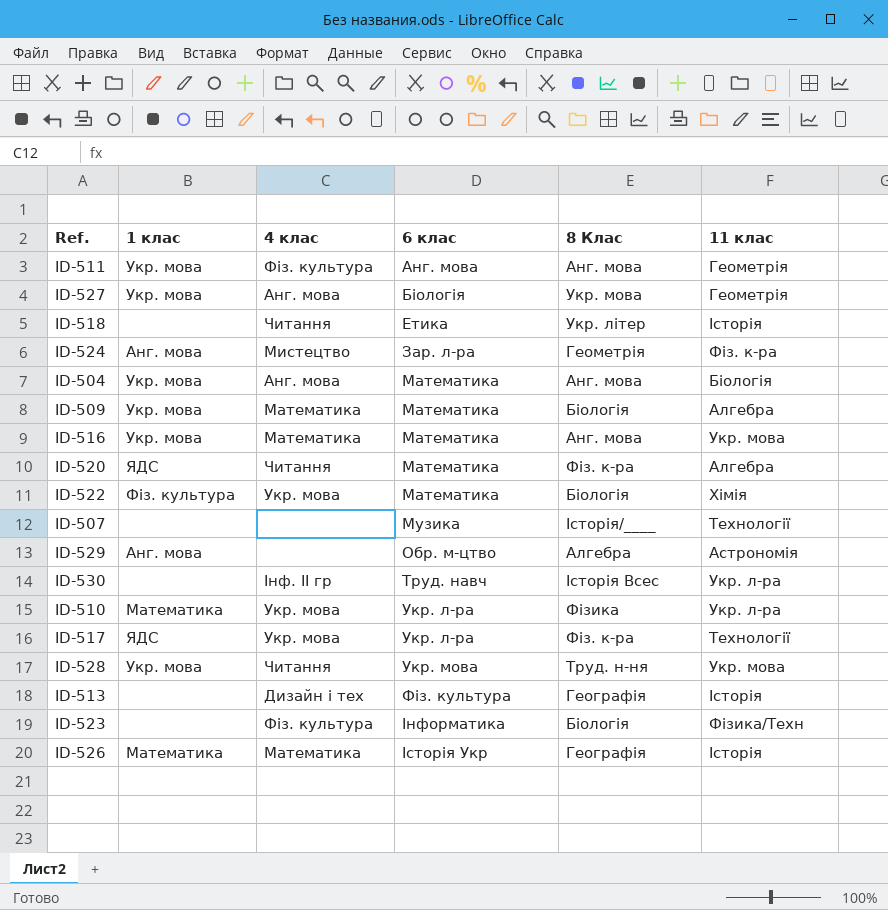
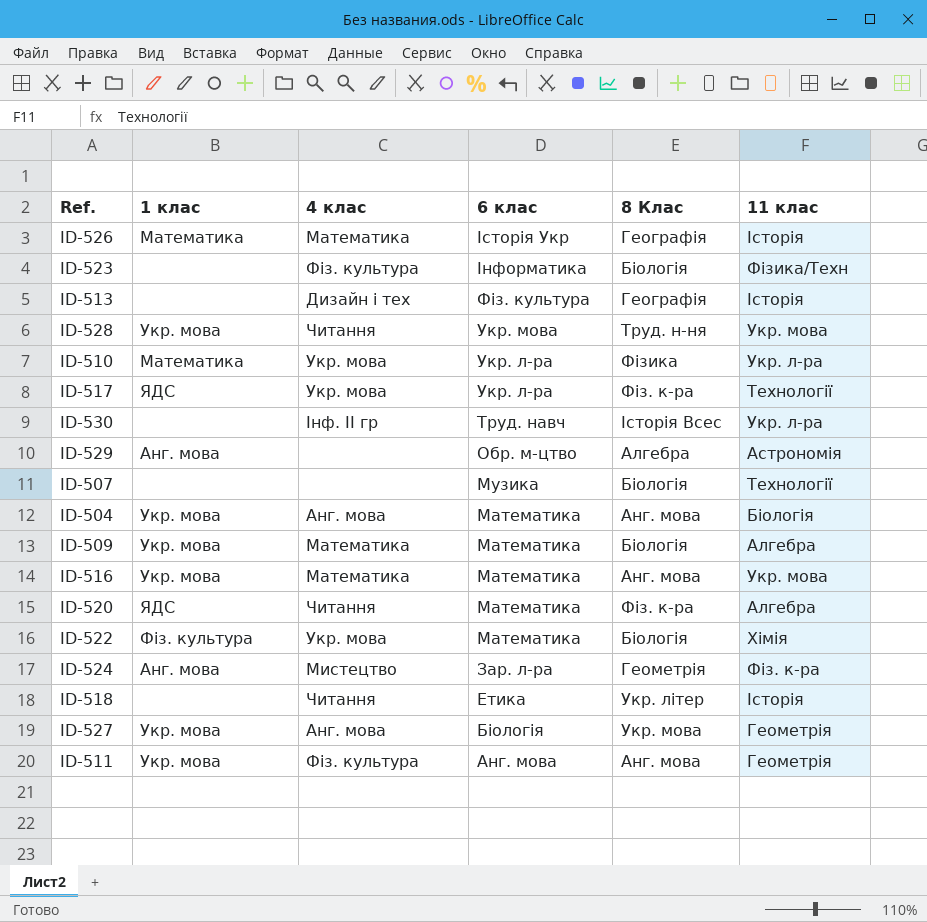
row order: 6 клас ascending -> 6 клас descending
ID-507 | 8 Клас: Історія/____ -> Біологія

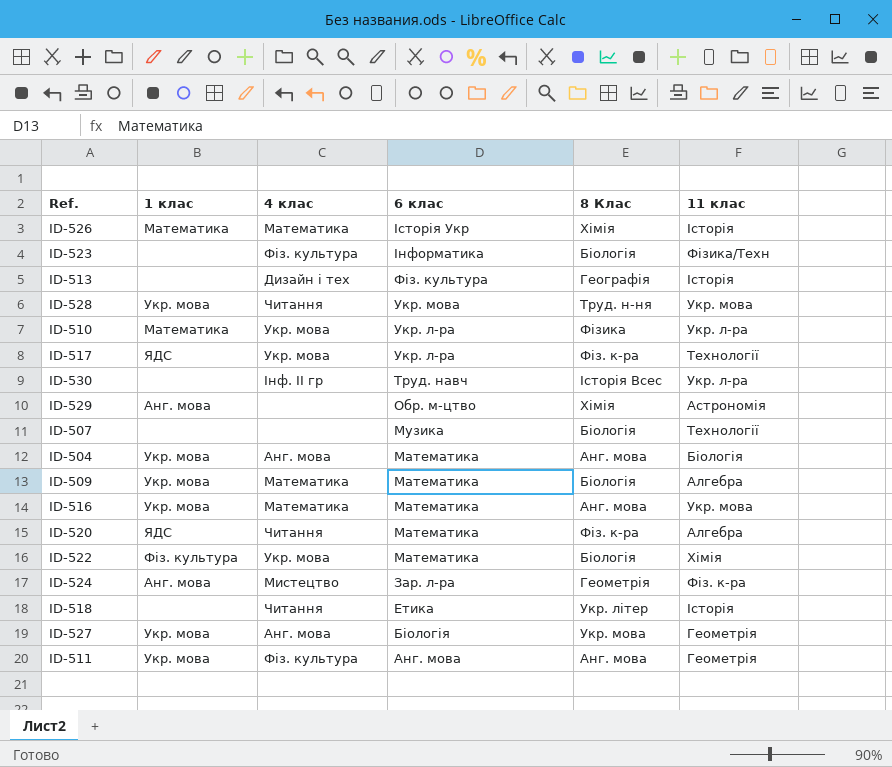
ID-526 | 8 Клас: Географія -> Хімія
ID-529 | 8 Клас: Алгебра -> Хімія

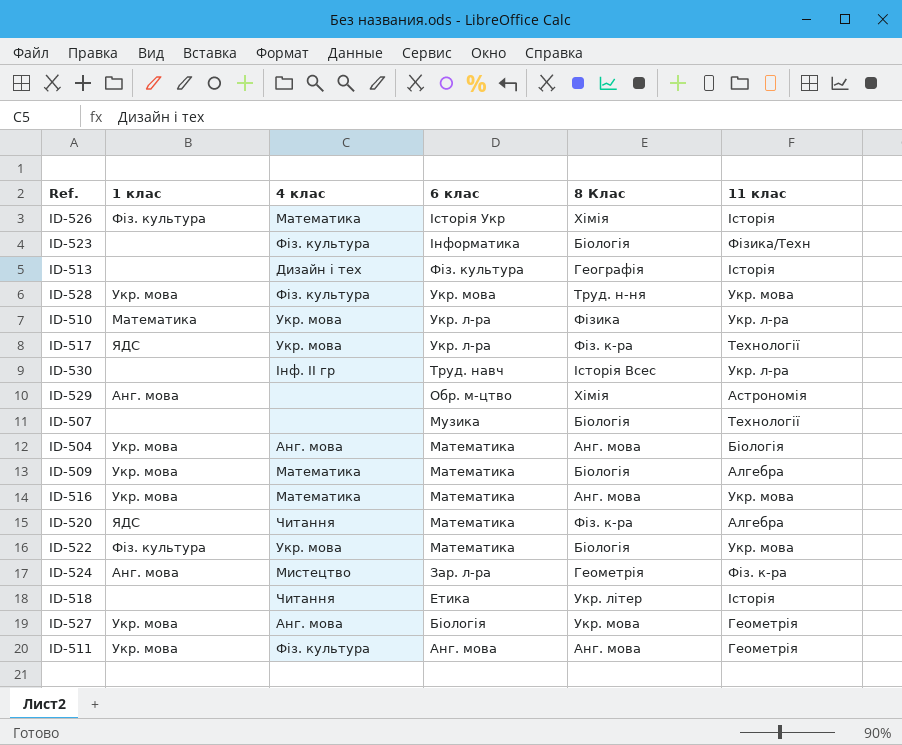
ID-526 | 1 клас: Математика -> Фіз. культура
ID-528 | 4 клас: Читання -> Фіз. культура
ID-522 | 11 клас: Хімія -> Укр. мова

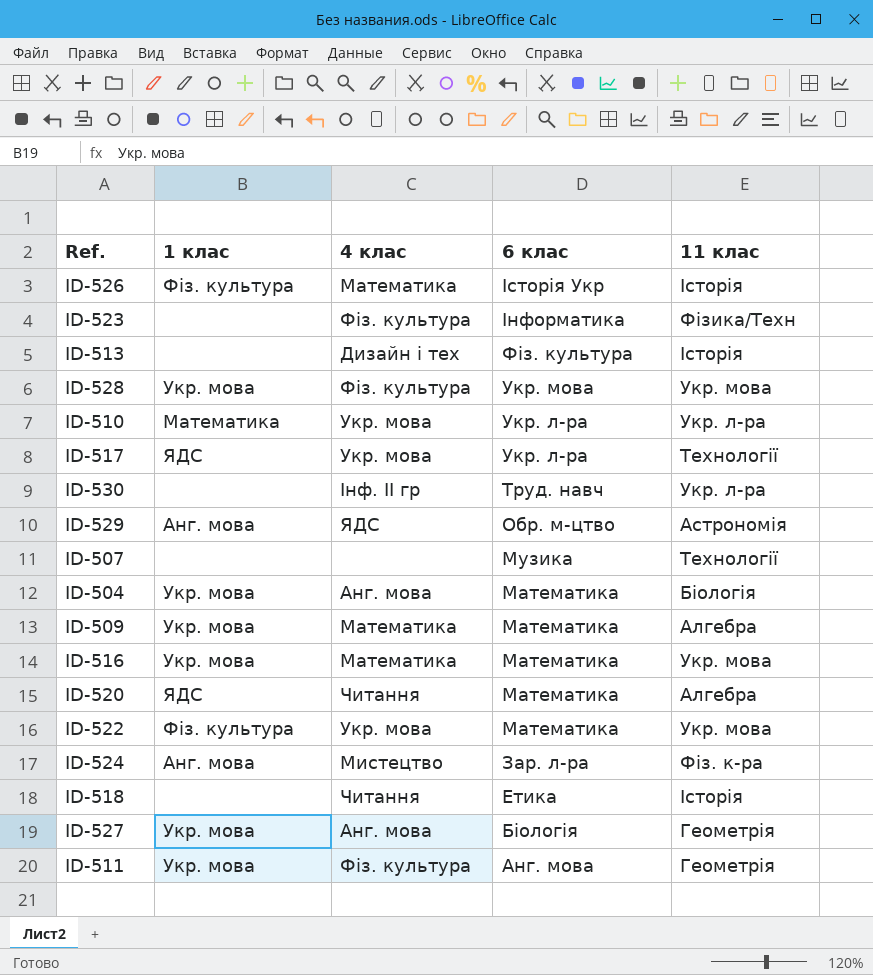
column 8 Клас | position: 5 -> none
ID-529 | 4 клас: none -> ЯДС

